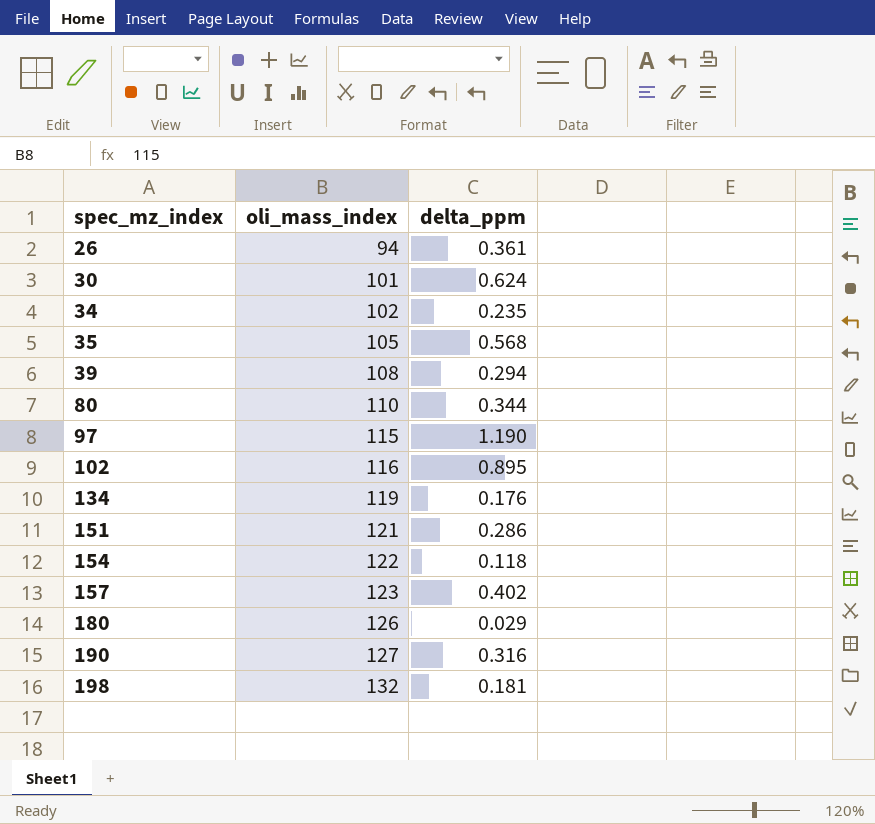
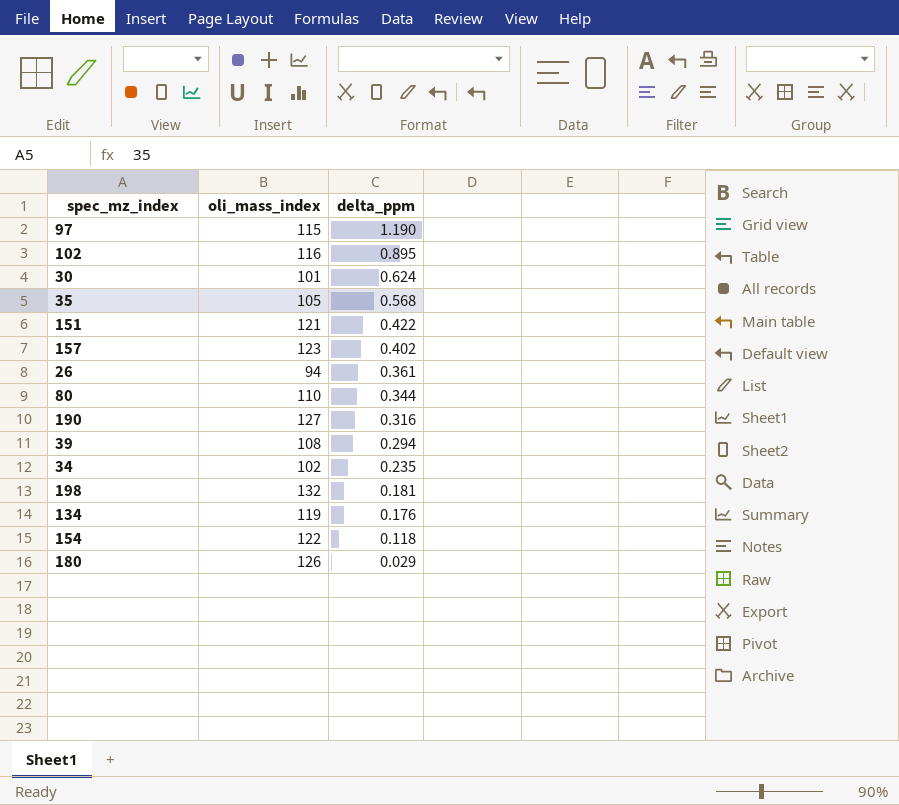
row order: spec_mz_index ascending -> delta_ppm descending
151 | delta_ppm: 0.286 -> 0.422

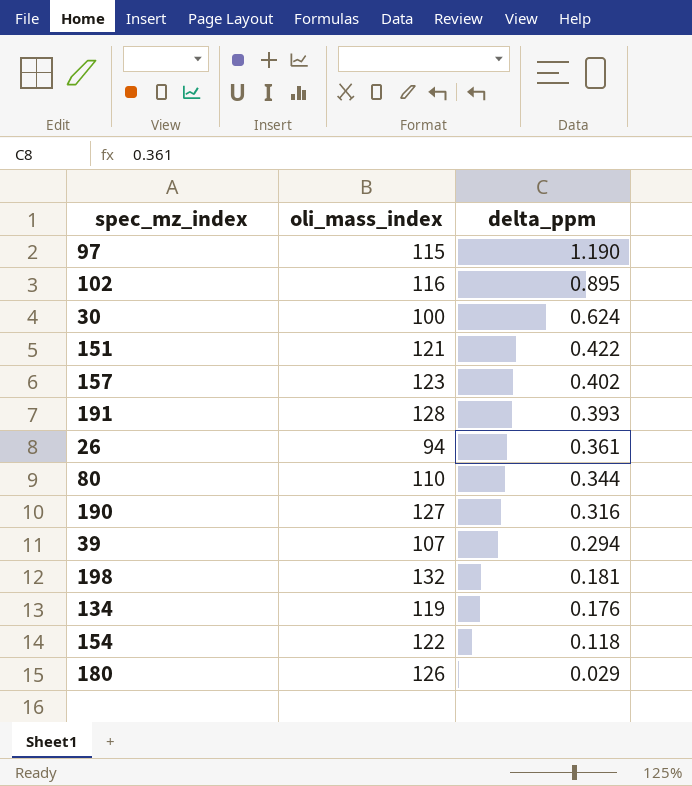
row 35: 105 | 0.568 -> none
row 34: 102 | 0.235 -> none
30 | oli_mass_index: 101 -> 100
row 191: none -> 128 | 0.393
39 | oli_mass_index: 108 -> 107

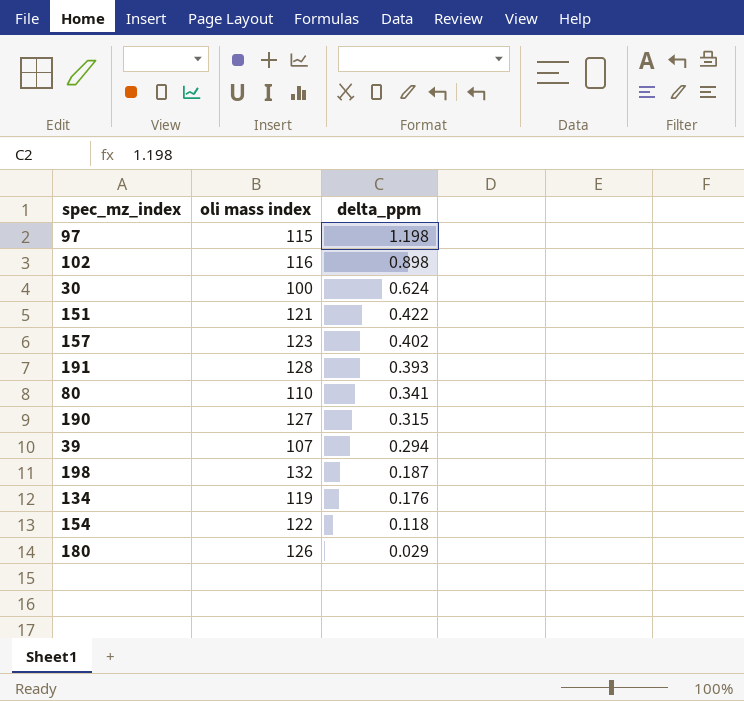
column name: oli_mass_index -> oli mass index
row 26: 94 | 0.361 -> none
97 | delta_ppm: 1.190 -> 1.198
102 | delta_ppm: 0.895 -> 0.898
80 | delta_ppm: 0.344 -> 0.341
190 | delta_ppm: 0.316 -> 0.315
198 | delta_ppm: 0.181 -> 0.187

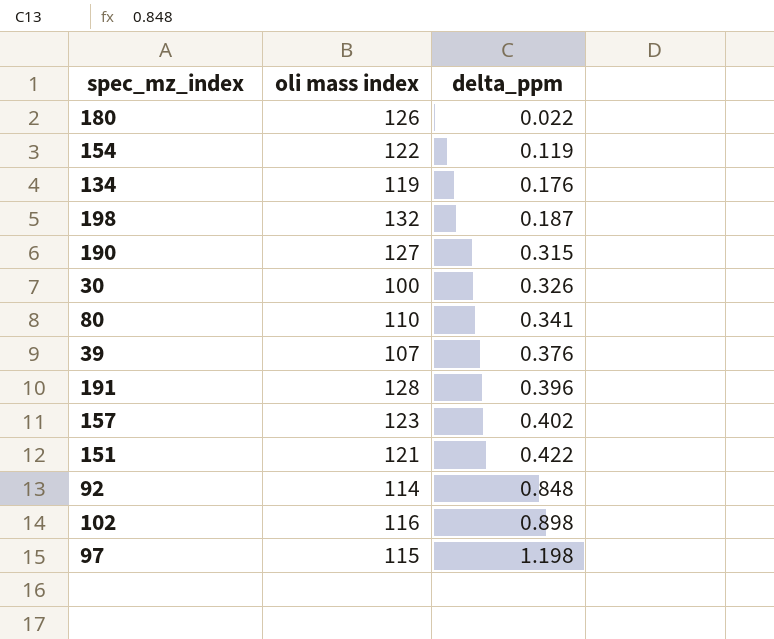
row order: delta_ppm descending -> delta_ppm ascending
180 | delta_ppm: 0.029 -> 0.022
154 | delta_ppm: 0.118 -> 0.119
30 | delta_ppm: 0.624 -> 0.326
39 | delta_ppm: 0.294 -> 0.376
191 | delta_ppm: 0.393 -> 0.396
row 92: none -> 114 | 0.848

